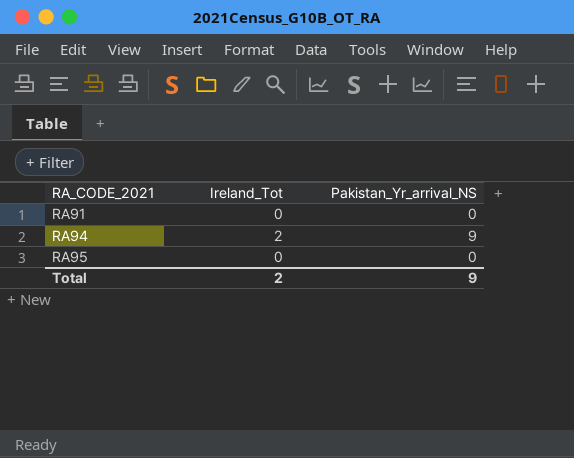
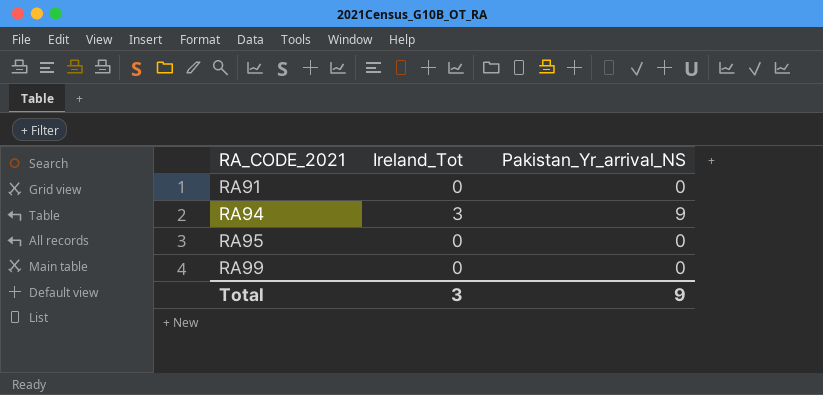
RA94 | Ireland_Tot: 2 -> 3
row RA99: none -> 0 | 0
Total | Ireland_Tot: 2 -> 3

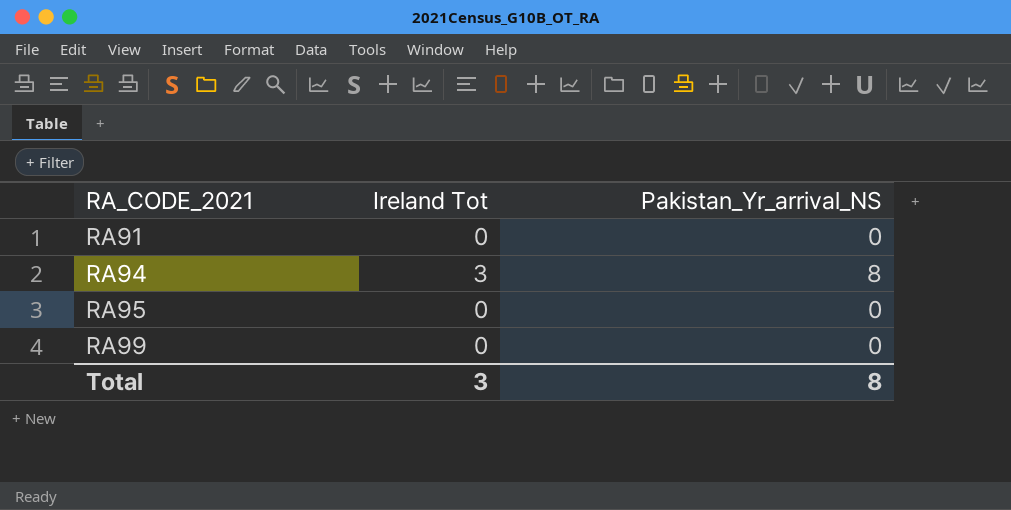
column name: Ireland_Tot -> Ireland Tot
RA94 | Pakistan_Yr_arrival_NS: 9 -> 8
Total | Pakistan_Yr_arrival_NS: 9 -> 8

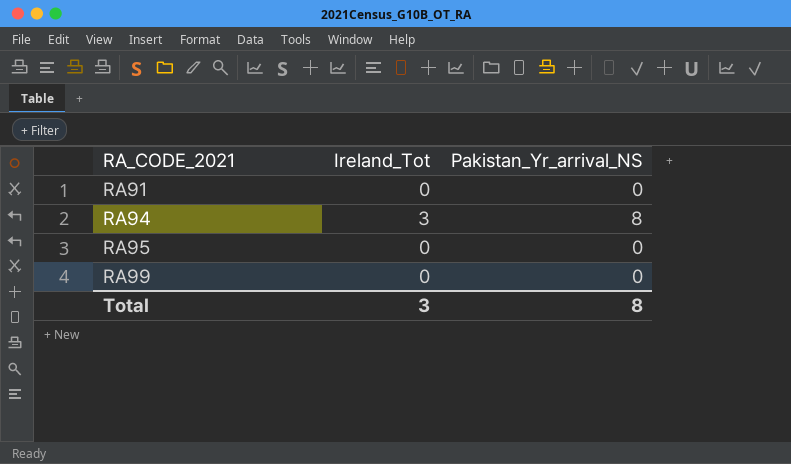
column name: Ireland Tot -> Ireland_Tot

